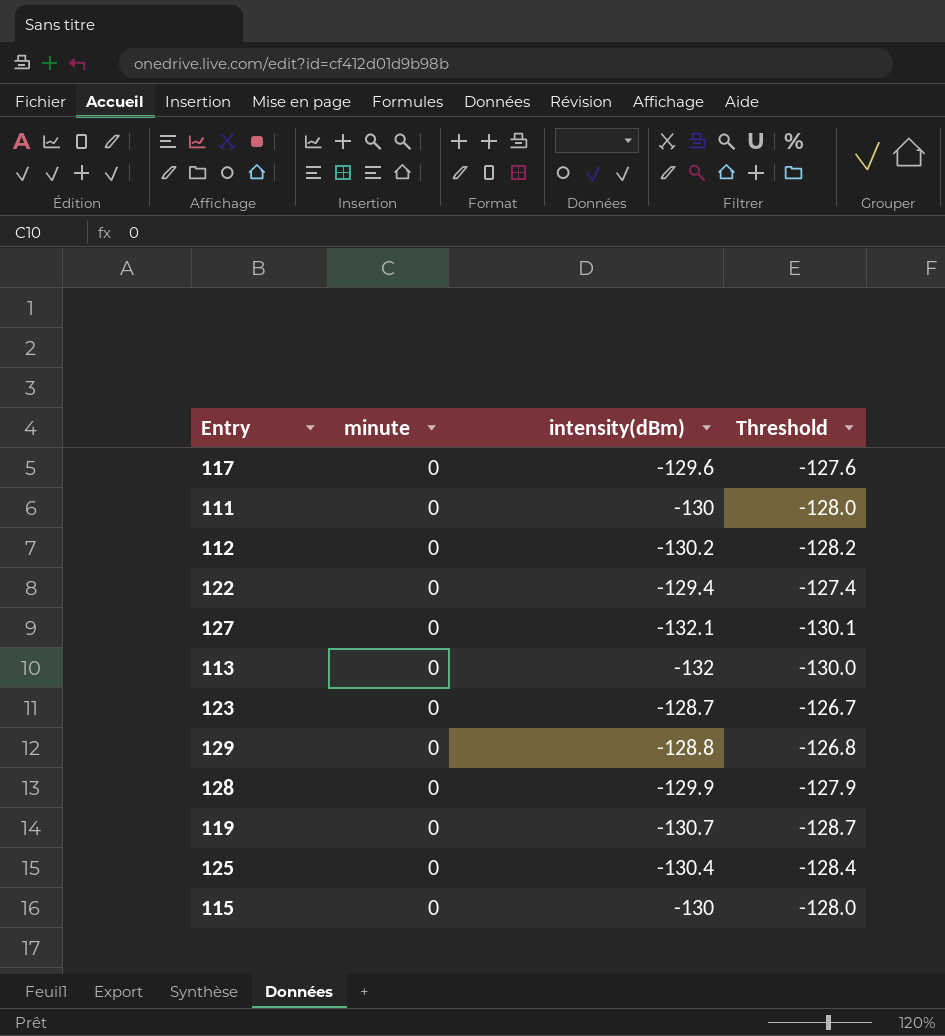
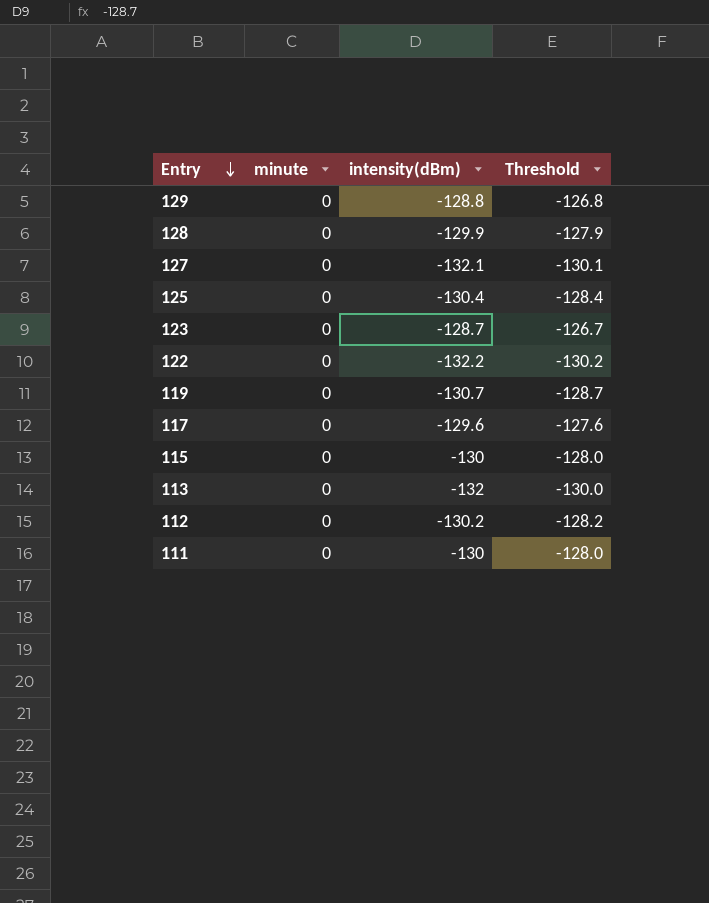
row order: none -> Entry descending
122 | intensity(dBm): -129.4 -> -132.2
122 | Threshold: -127.4 -> -130.2

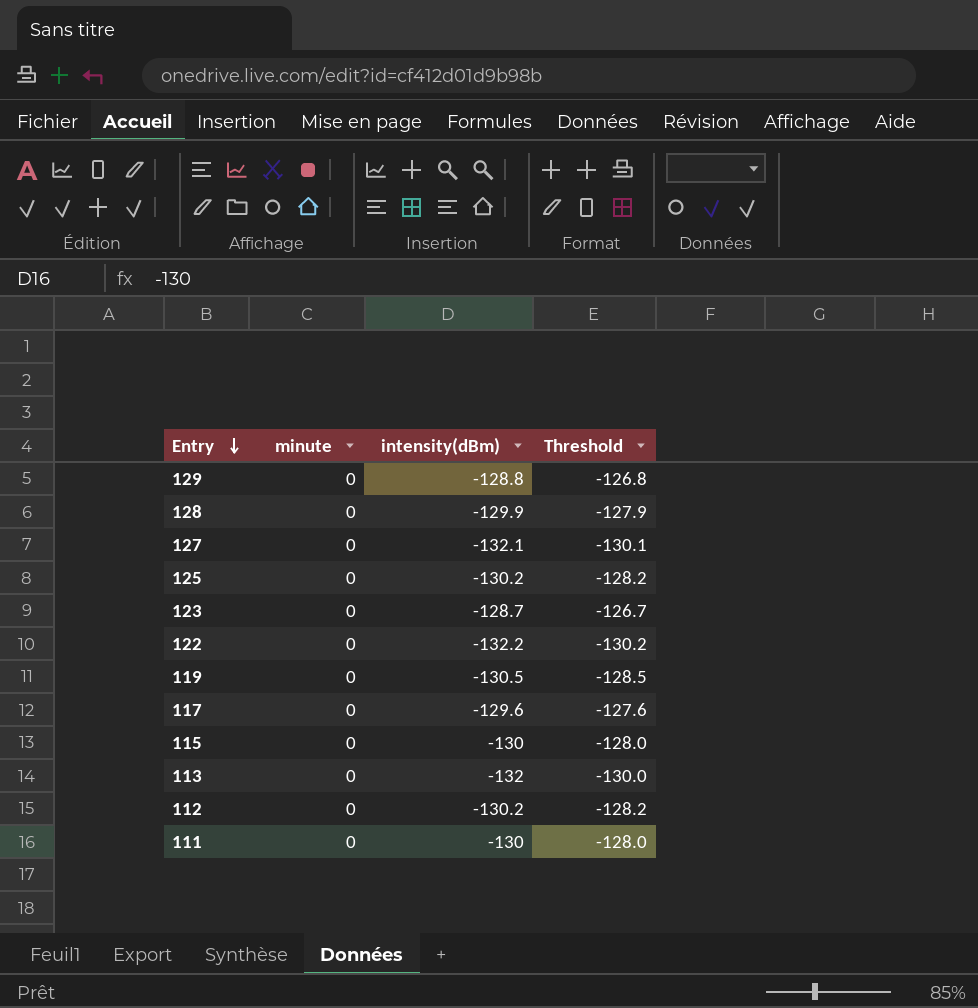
125 | intensity(dBm): -130.4 -> -130.2
125 | Threshold: -128.4 -> -128.2
119 | intensity(dBm): -130.7 -> -130.5
119 | Threshold: -128.7 -> -128.5

